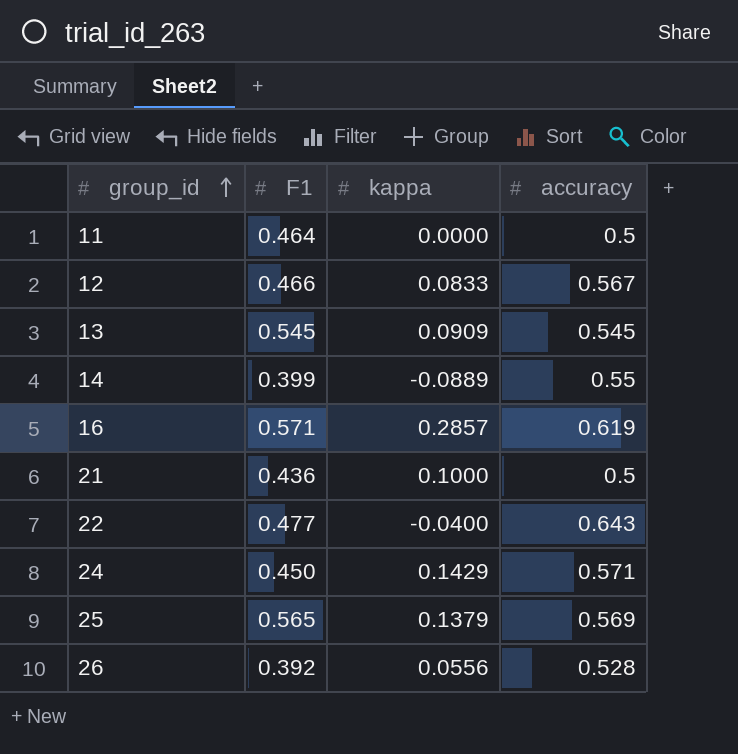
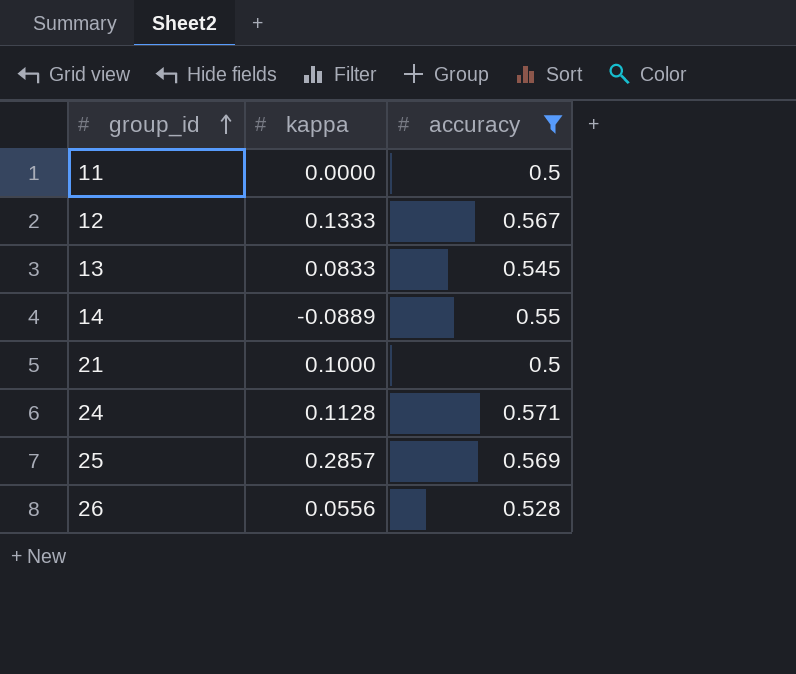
filter: none -> accuracy <= 0.571
column F1 | position: 2 -> none
12 | kappa: 0.0833 -> 0.1333
13 | kappa: 0.0909 -> 0.0833
24 | kappa: 0.1429 -> 0.1128
25 | kappa: 0.1379 -> 0.2857

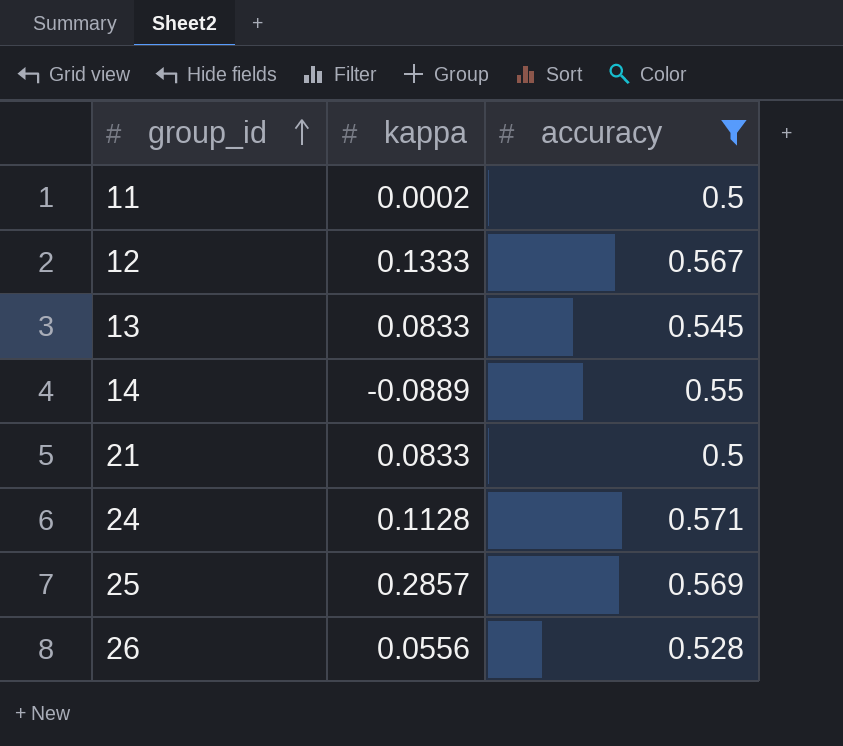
11 | kappa: 0.0000 -> 0.0002
21 | kappa: 0.1000 -> 0.0833

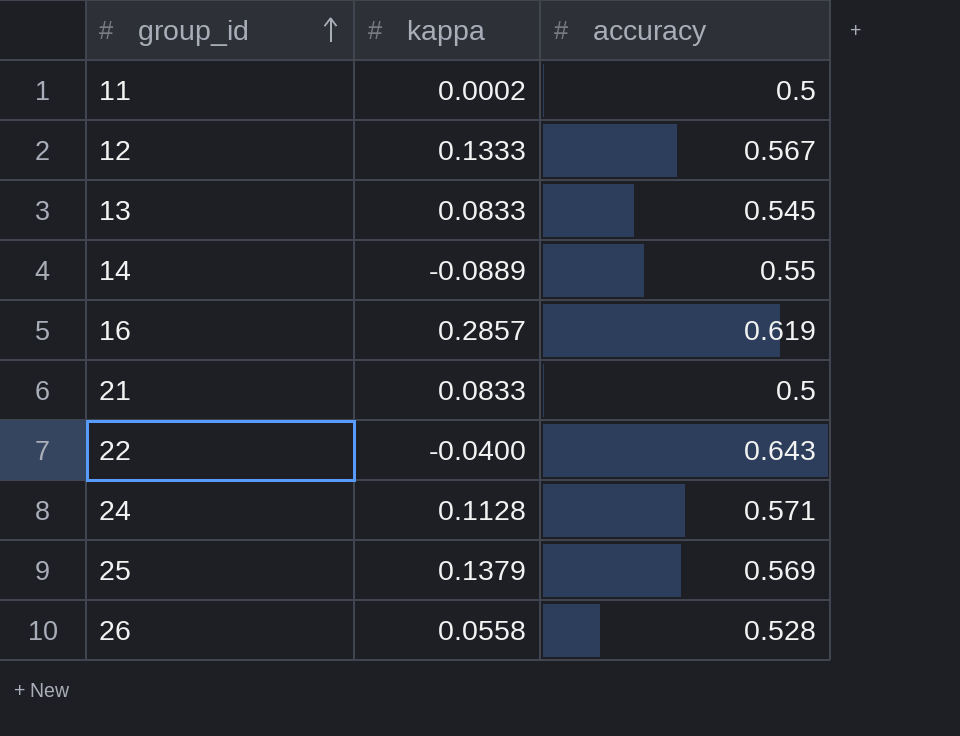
filter: accuracy <= 0.571 -> none
25 | kappa: 0.2857 -> 0.1379
26 | kappa: 0.0556 -> 0.0558

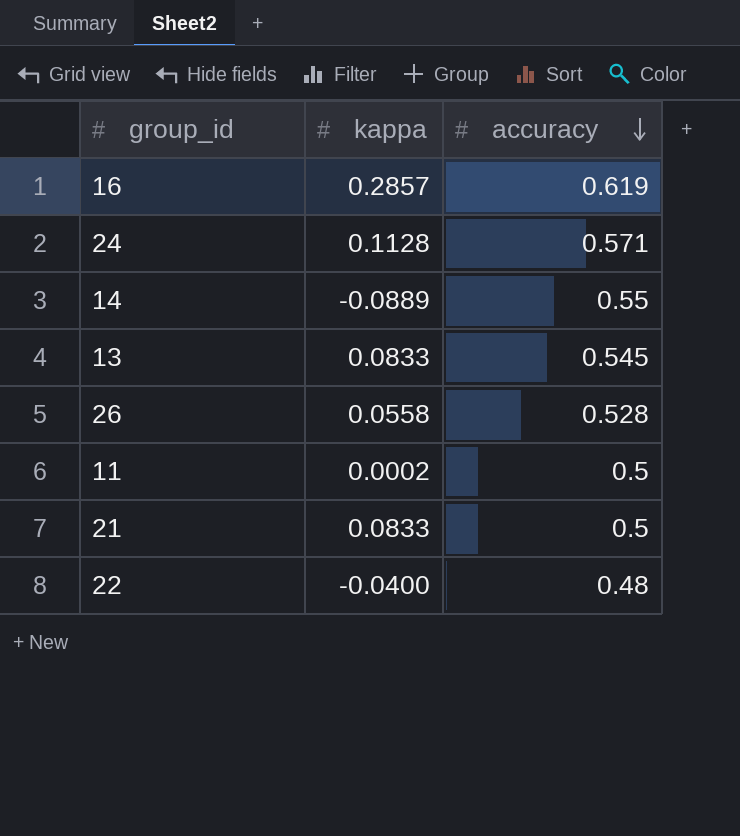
row order: group_id ascending -> accuracy descending
row 12: 0.1333 | 0.567 -> none
row 25: 0.1379 | 0.569 -> none
22 | accuracy: 0.643 -> 0.48

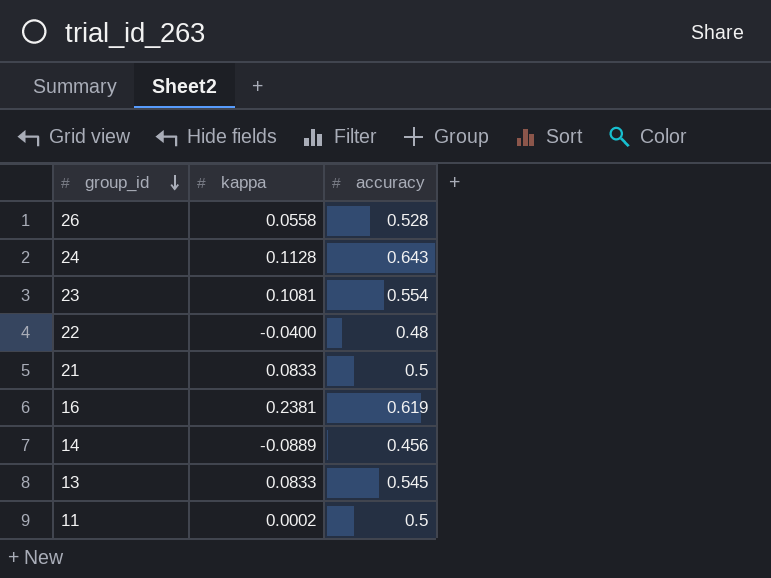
row order: accuracy descending -> group_id descending
24 | accuracy: 0.571 -> 0.643
row 23: none -> 0.1081 | 0.554
16 | kappa: 0.2857 -> 0.2381
14 | accuracy: 0.55 -> 0.456

